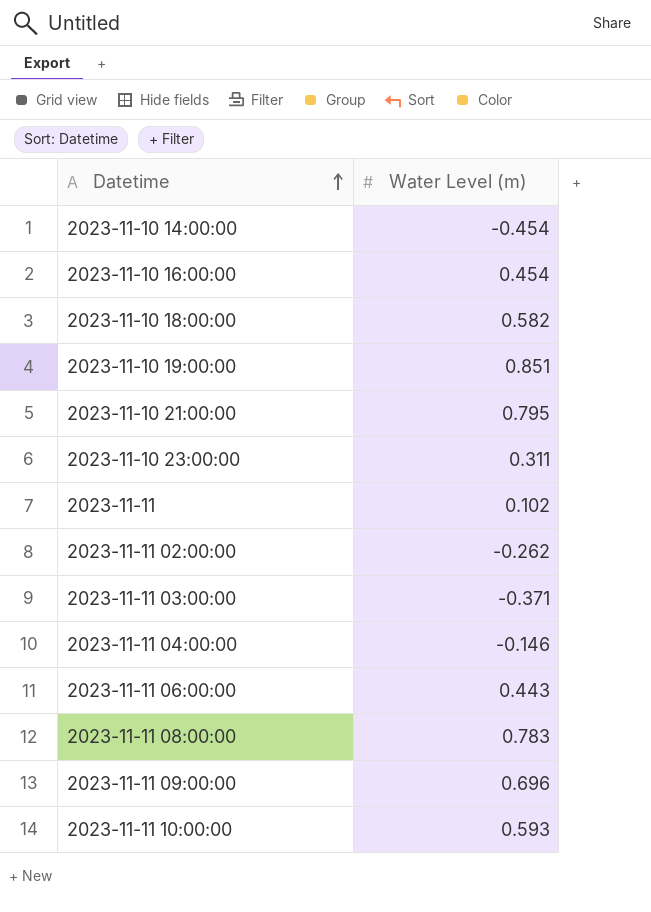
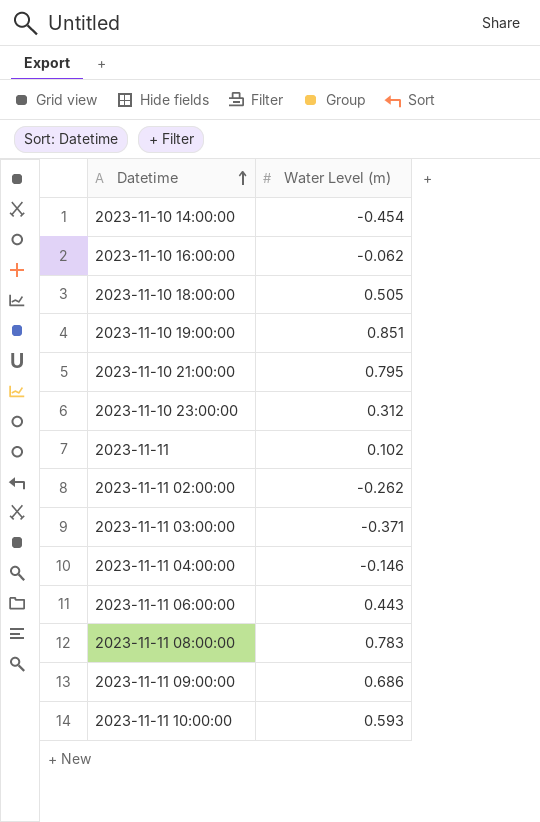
2023-11-10 16:00:00 | Water Level (m): 0.454 -> -0.062
2023-11-10 18:00:00 | Water Level (m): 0.582 -> 0.505
2023-11-10 23:00:00 | Water Level (m): 0.311 -> 0.312
2023-11-11 09:00:00 | Water Level (m): 0.696 -> 0.686

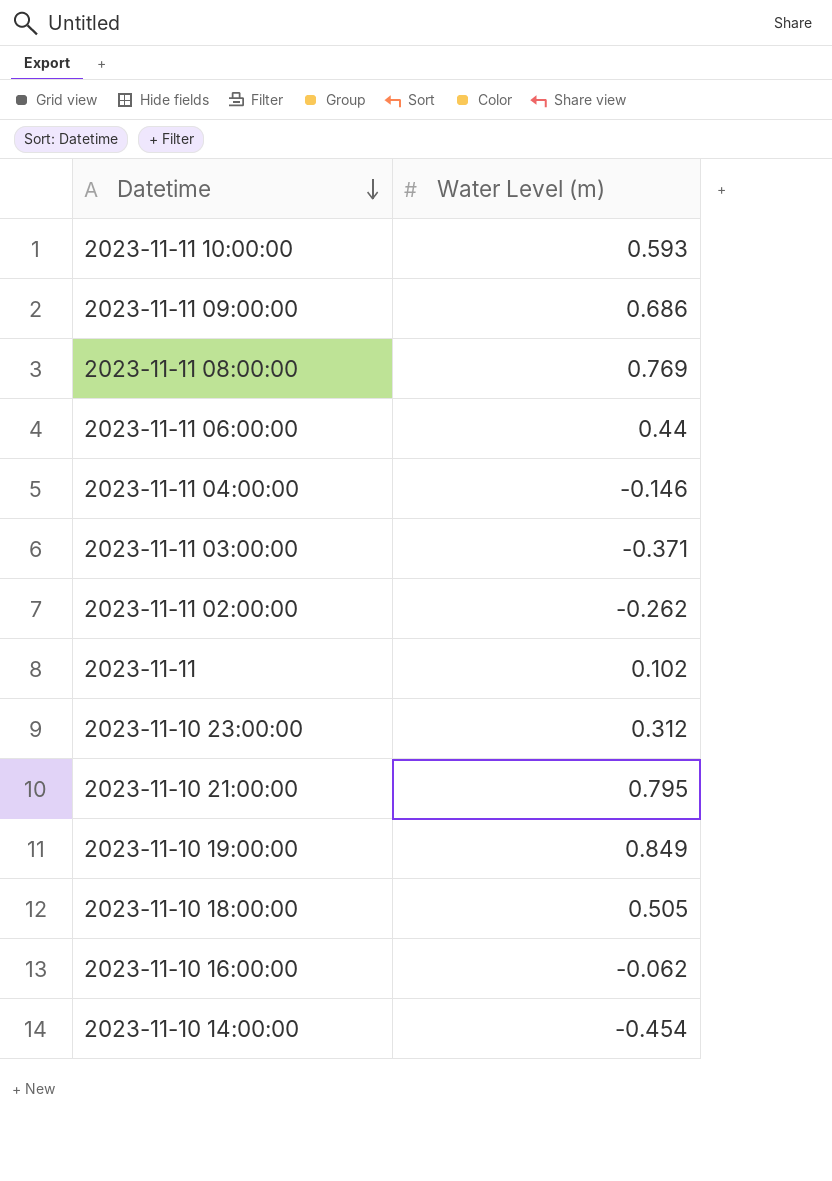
row order: Datetime ascending -> Datetime descending
2023-11-11 08:00:00 | Water Level (m): 0.783 -> 0.769
2023-11-11 06:00:00 | Water Level (m): 0.443 -> 0.44
2023-11-10 19:00:00 | Water Level (m): 0.851 -> 0.849

